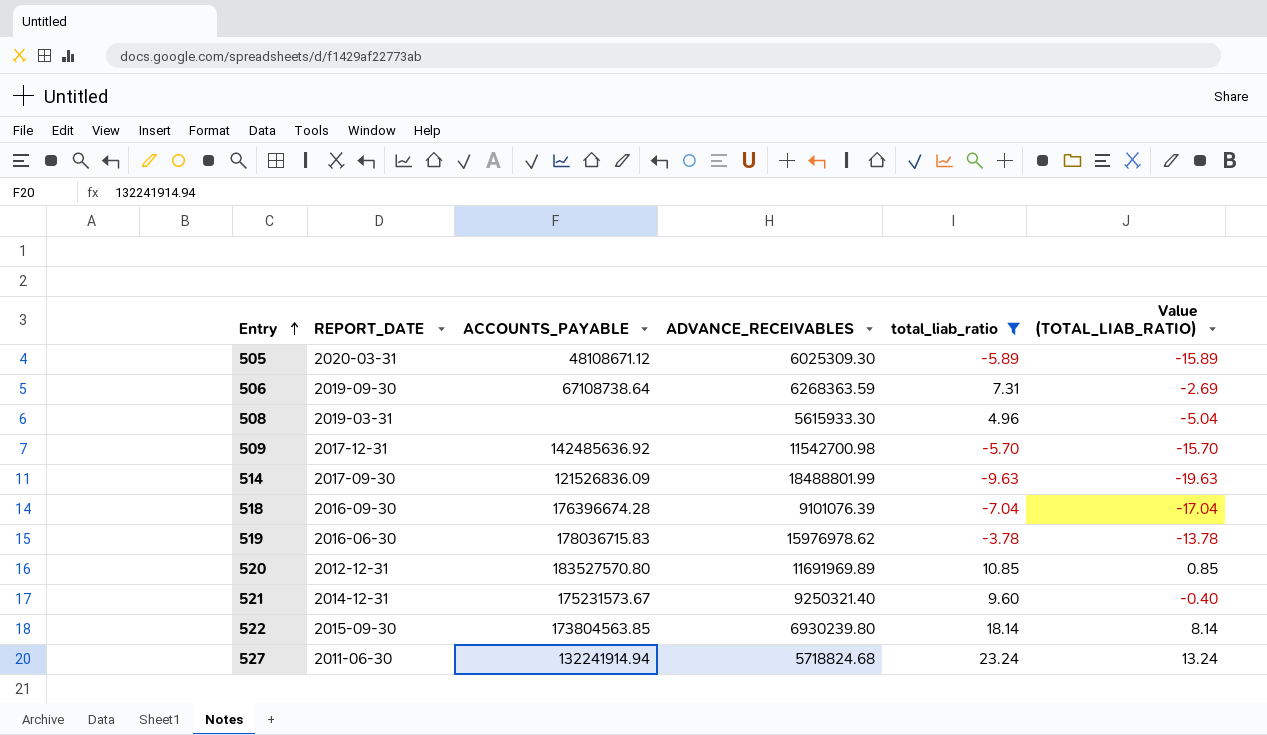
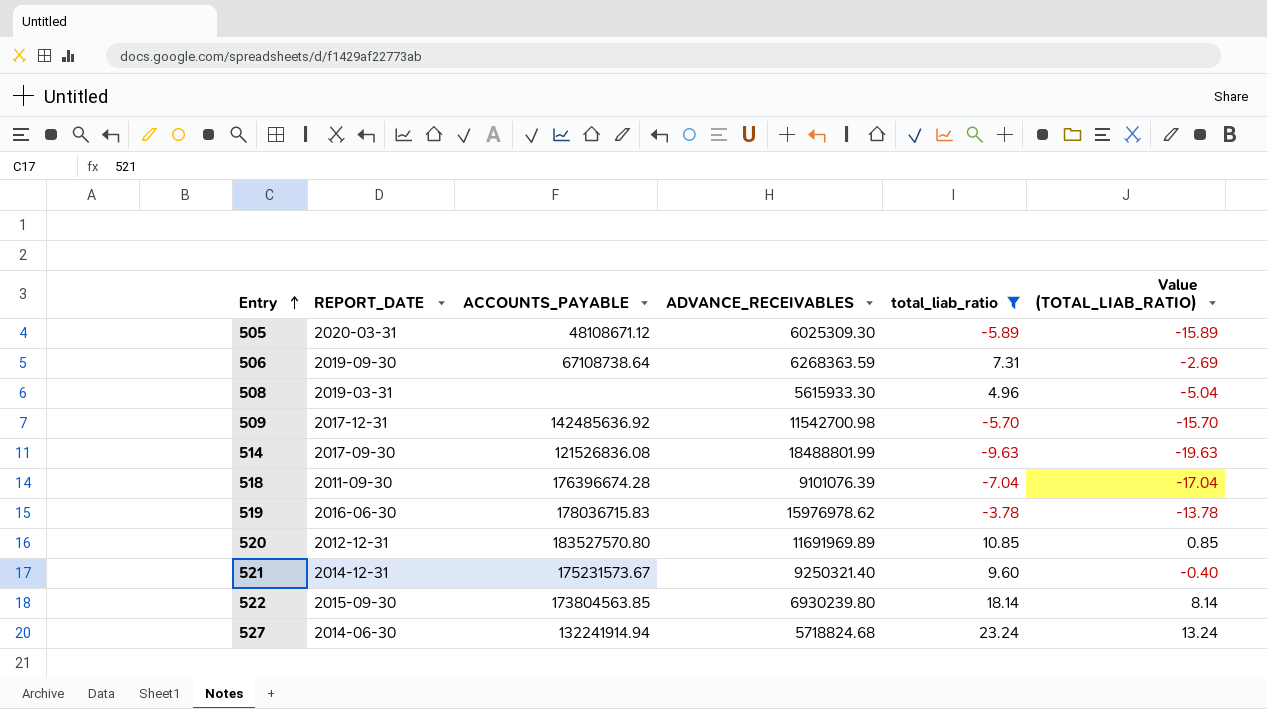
514 | ACCOUNTS_PAYABLE: 121526836.09 -> 121526836.08
518 | REPORT_DATE: 2016-09-30 -> 2011-09-30
527 | REPORT_DATE: 2011-06-30 -> 2014-06-30

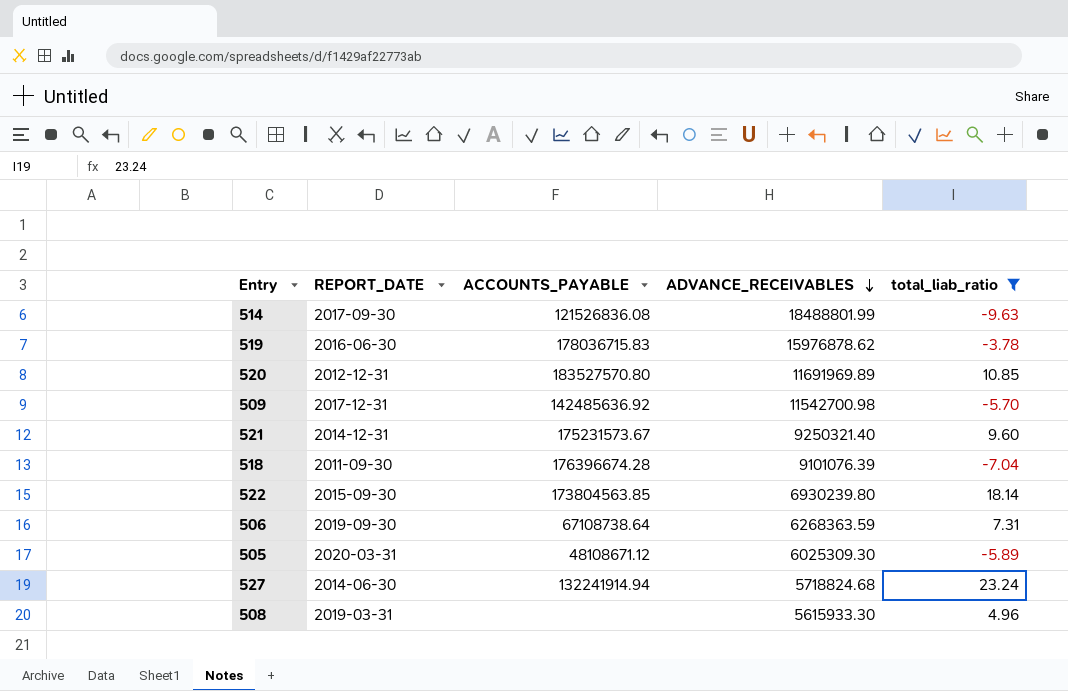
row order: Entry ascending -> ADVANCE_RECEIVABLES descending
column Value (TOTAL_LIAB_RATIO) | formula: [total_liab_ratio] - 10 -> none
519 | ADVANCE_RECEIVABLES: 15976978.62 -> 15976878.62

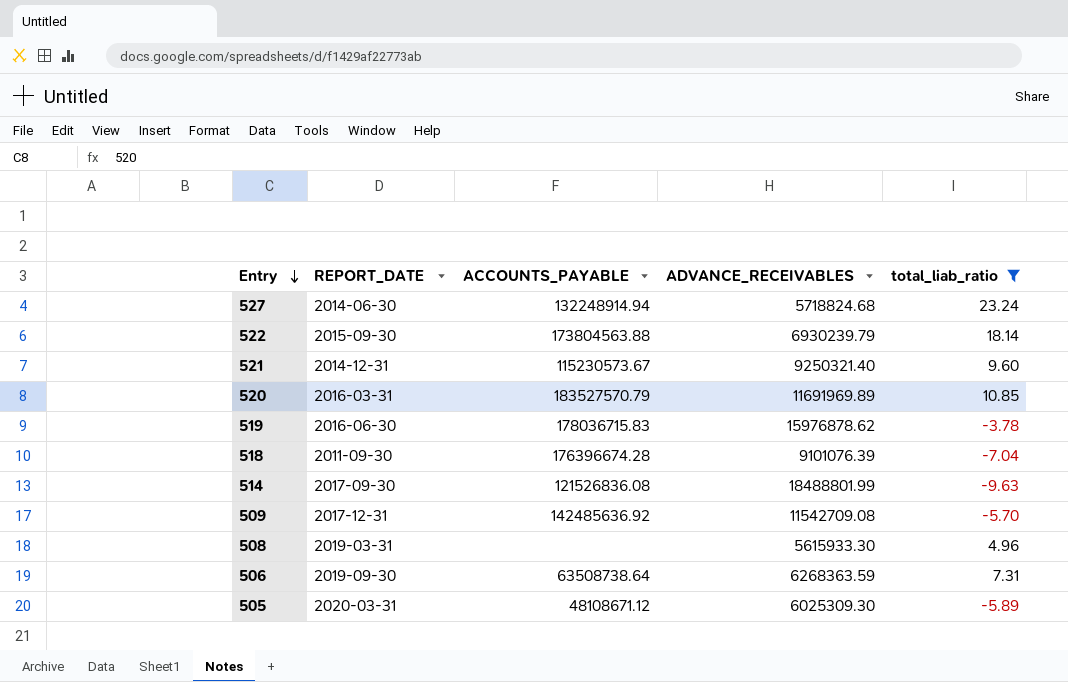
row order: ADVANCE_RECEIVABLES descending -> Entry descending
527 | ACCOUNTS_PAYABLE: 132241914.94 -> 132248914.94
522 | ACCOUNTS_PAYABLE: 173804563.85 -> 173804563.88
522 | ADVANCE_RECEIVABLES: 6930239.80 -> 6930239.79
521 | ACCOUNTS_PAYABLE: 175231573.67 -> 115230573.67
520 | REPORT_DATE: 2012-12-31 -> 2016-03-31
520 | ACCOUNTS_PAYABLE: 183527570.80 -> 183527570.79
509 | ADVANCE_RECEIVABLES: 11542700.98 -> 11542709.08
506 | ACCOUNTS_PAYABLE: 67108738.64 -> 63508738.64

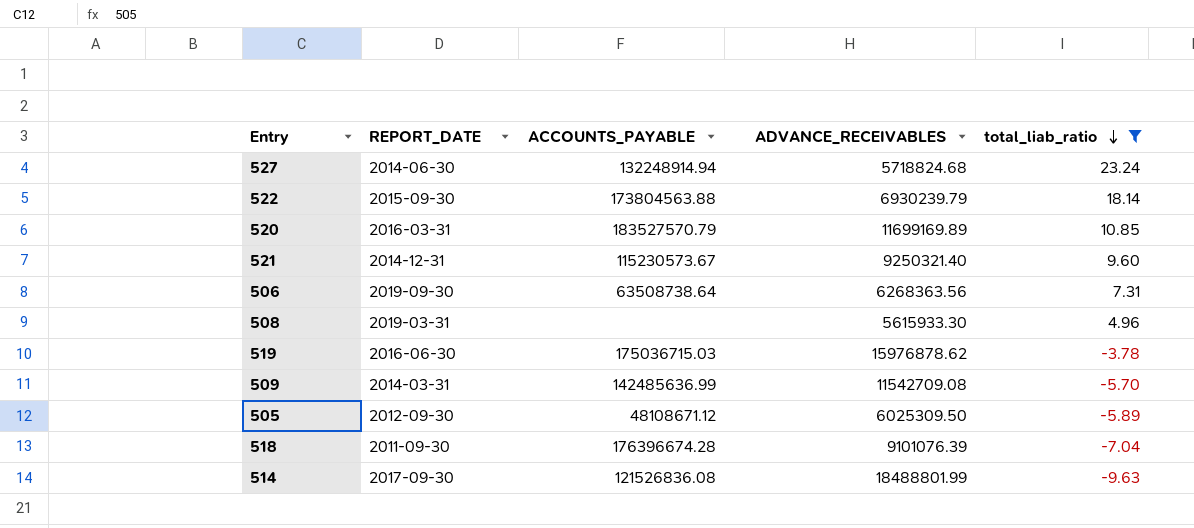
row order: Entry descending -> total_liab_ratio descending
520 | ADVANCE_RECEIVABLES: 11691969.89 -> 11699169.89
506 | ADVANCE_RECEIVABLES: 6268363.59 -> 6268363.56
519 | ACCOUNTS_PAYABLE: 178036715.83 -> 175036715.03
509 | REPORT_DATE: 2017-12-31 -> 2014-03-31
509 | ACCOUNTS_PAYABLE: 142485636.92 -> 142485636.99
505 | REPORT_DATE: 2020-03-31 -> 2012-09-30
505 | ADVANCE_RECEIVABLES: 6025309.30 -> 6025309.50

